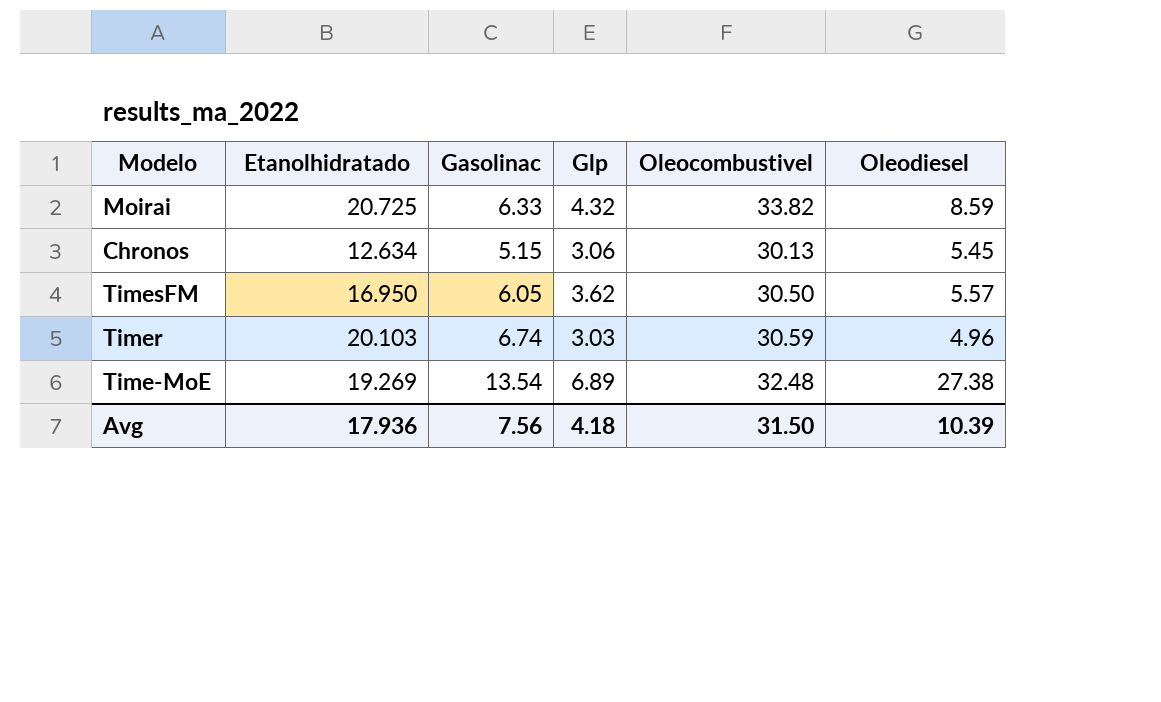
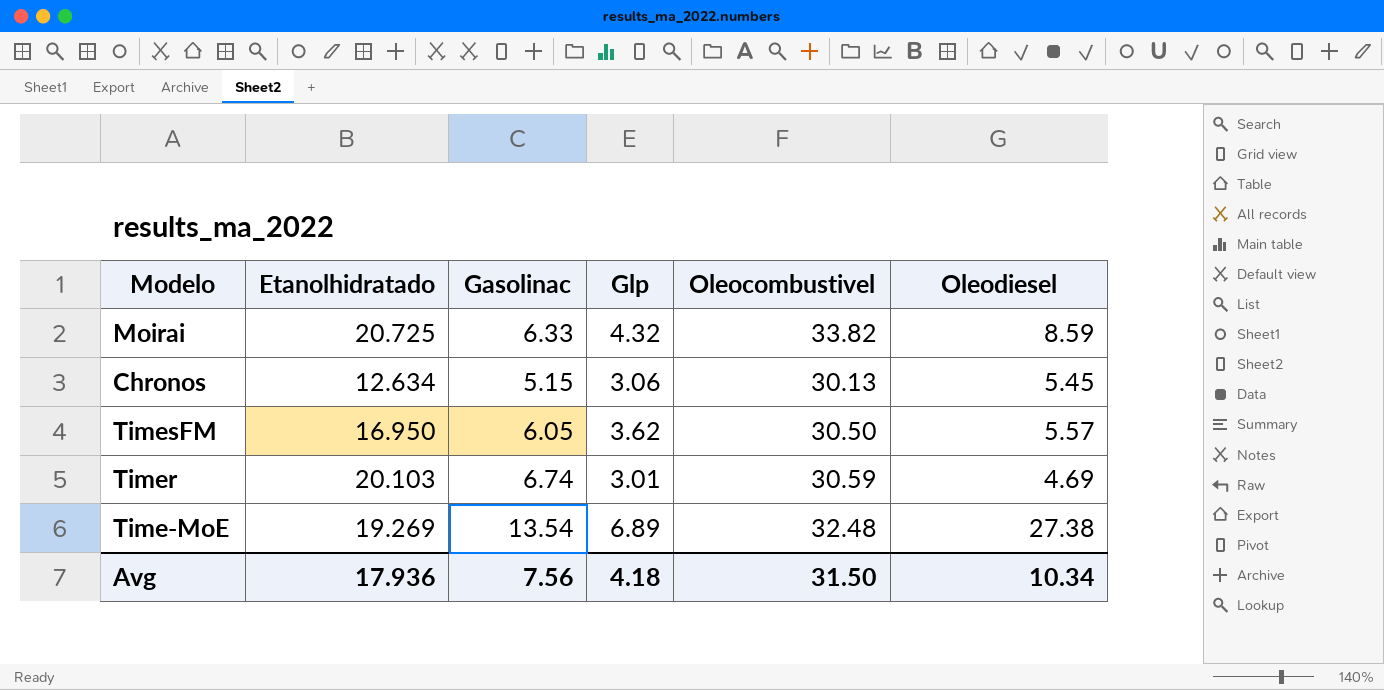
Timer | Glp: 3.03 -> 3.01
Timer | Oleodiesel: 4.96 -> 4.69
Avg | Oleodiesel: 10.39 -> 10.34

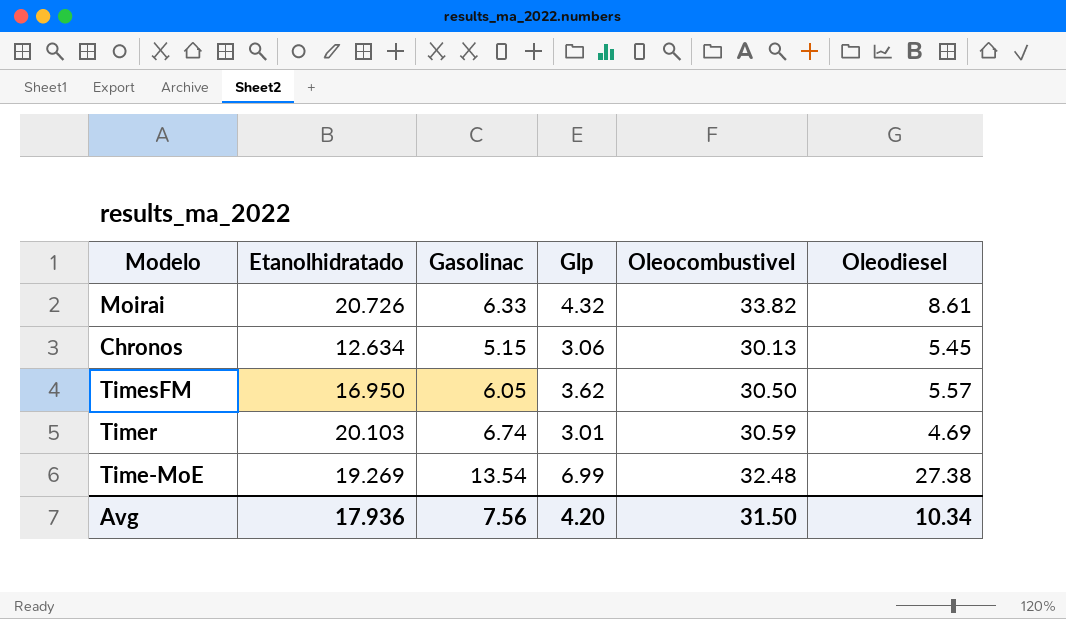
Moirai | Etanolhidratado: 20.725 -> 20.726
Moirai | Oleodiesel: 8.59 -> 8.61
Time-MoE | Glp: 6.89 -> 6.99
Avg | Glp: 4.18 -> 4.20

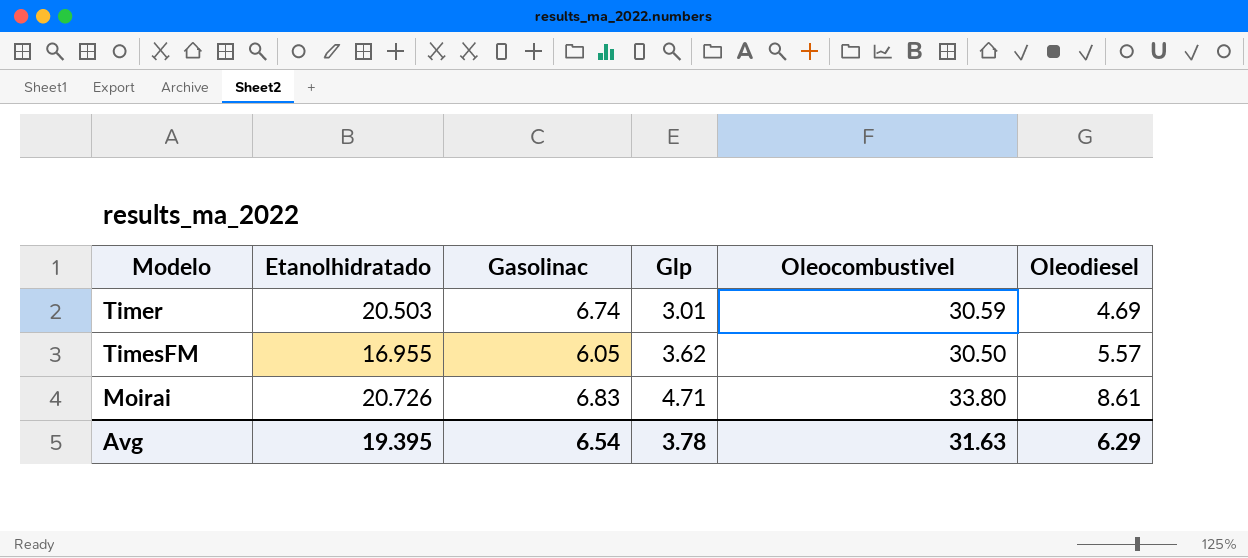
row order: none -> Glp ascending
row Chronos: 12.634 | 5.15 | 3.06 | 30.13 | 5.45 -> none
row Time-MoE: 19.269 | 13.54 | 6.99 | 32.48 | 27.38 -> none
Timer | Etanolhidratado: 20.103 -> 20.503
TimesFM | Etanolhidratado: 16.950 -> 16.955
Moirai | Gasolinac: 6.33 -> 6.83
Moirai | Glp: 4.32 -> 4.71
Moirai | Oleocombustivel: 33.82 -> 33.80
Avg | Etanolhidratado: 17.936 -> 19.395
Avg | Gasolinac: 7.56 -> 6.54
Avg | Glp: 4.20 -> 3.78
Avg | Oleocombustivel: 31.50 -> 31.63
Avg | Oleodiesel: 10.34 -> 6.29

